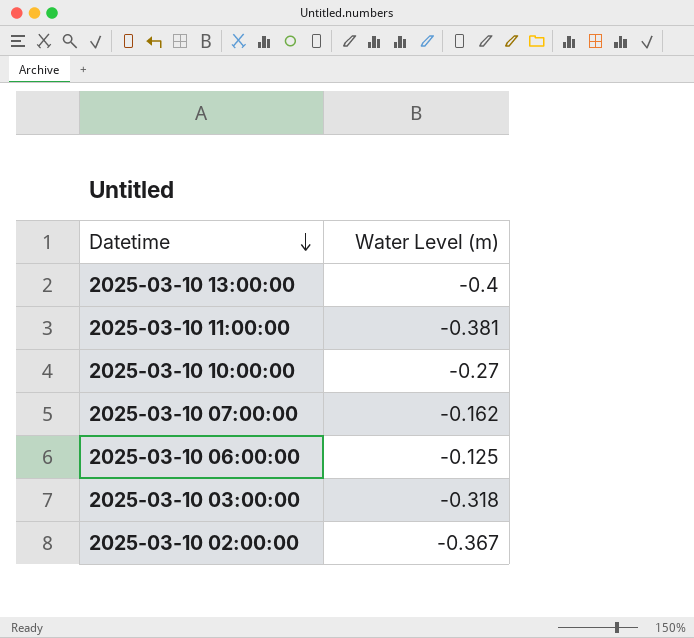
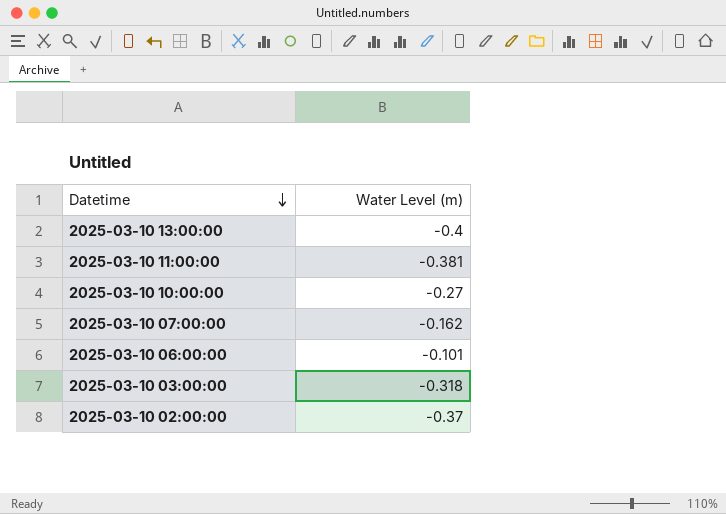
2025-03-10 06:00:00 | Water Level (m): -0.125 -> -0.101
2025-03-10 02:00:00 | Water Level (m): -0.367 -> -0.37

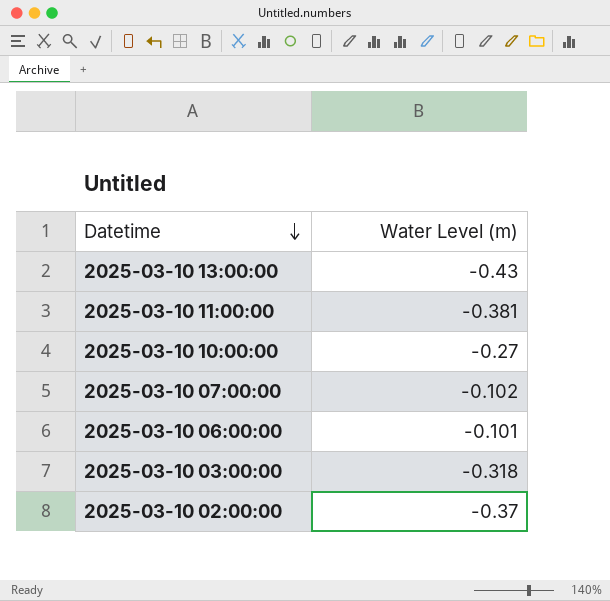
2025-03-10 13:00:00 | Water Level (m): -0.4 -> -0.43
2025-03-10 07:00:00 | Water Level (m): -0.162 -> -0.102

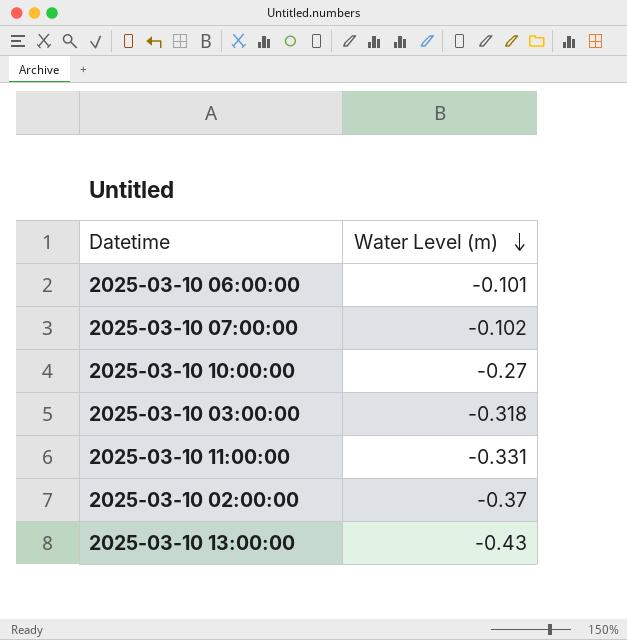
row order: Datetime descending -> Water Level (m) descending
2025-03-10 11:00:00 | Water Level (m): -0.381 -> -0.331

